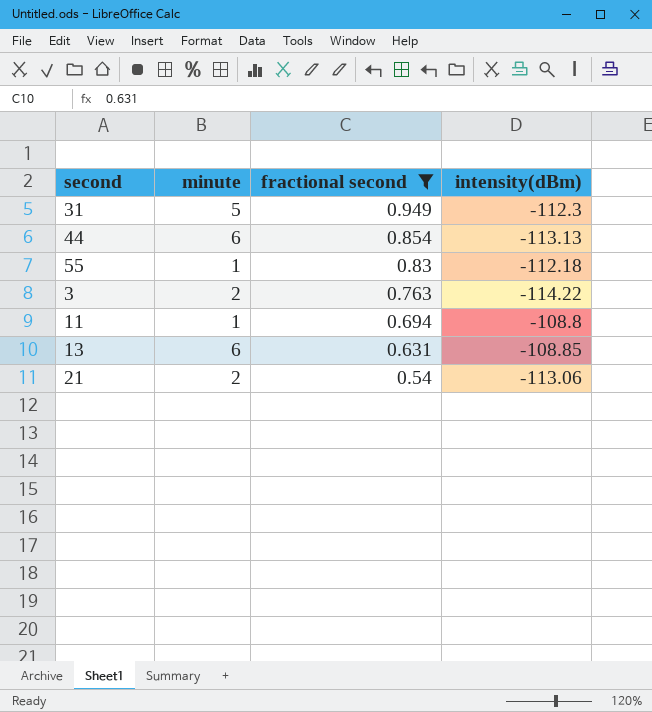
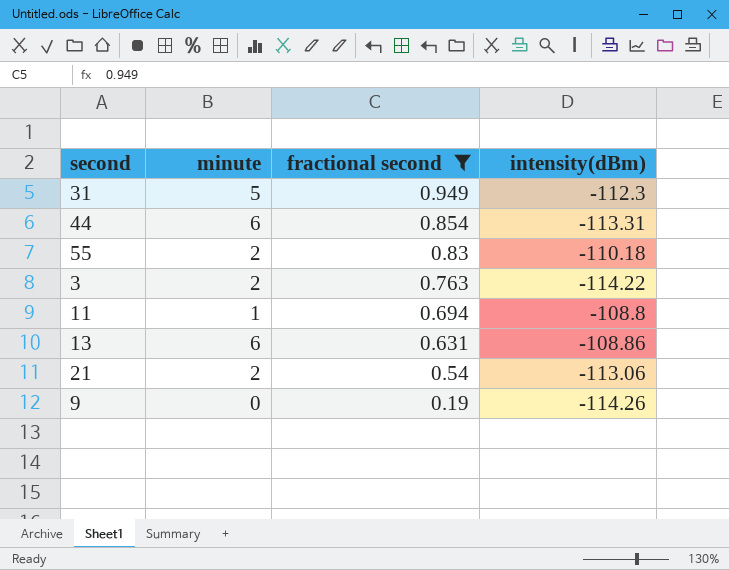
44 | intensity(dBm): -113.13 -> -113.31
55 | minute: 1 -> 2
55 | intensity(dBm): -112.18 -> -110.18
13 | intensity(dBm): -108.85 -> -108.86
row 9: none -> 0 | 0.19 | -114.26

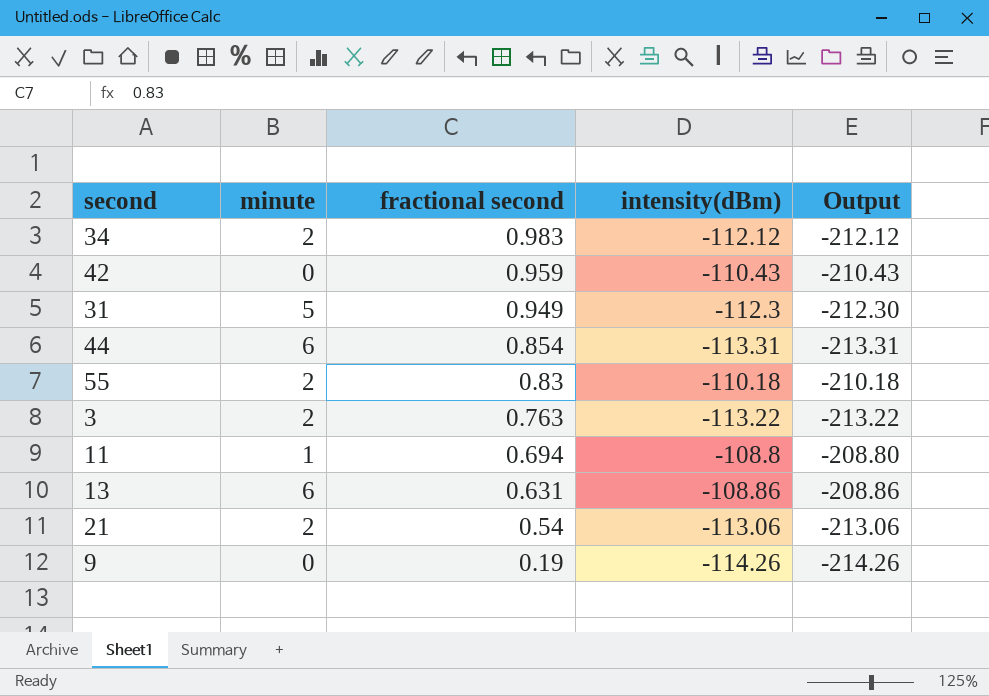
filter: fractional second <= 0.949 -> none
column Output | formula: none -> [intensity(dBm)] - 100
3 | intensity(dBm): -114.22 -> -113.22

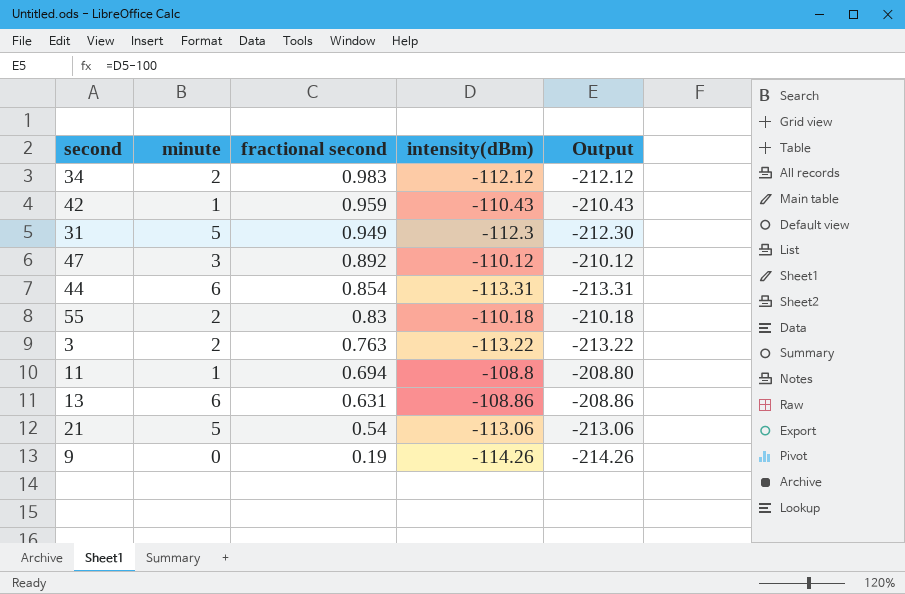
42 | minute: 0 -> 1
row 47: none -> 3 | 0.892 | -110.12 | -210.12
21 | minute: 2 -> 5

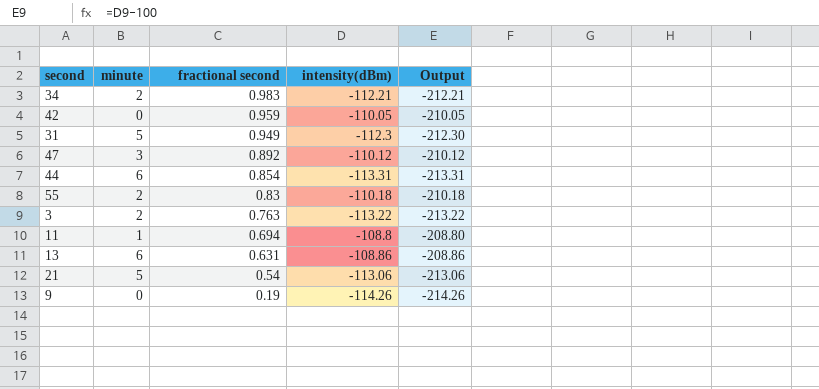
34 | intensity(dBm): -112.12 -> -112.21
34 | Output: -212.12 -> -212.21
42 | minute: 1 -> 0
42 | intensity(dBm): -110.43 -> -110.05
42 | Output: -210.43 -> -210.05

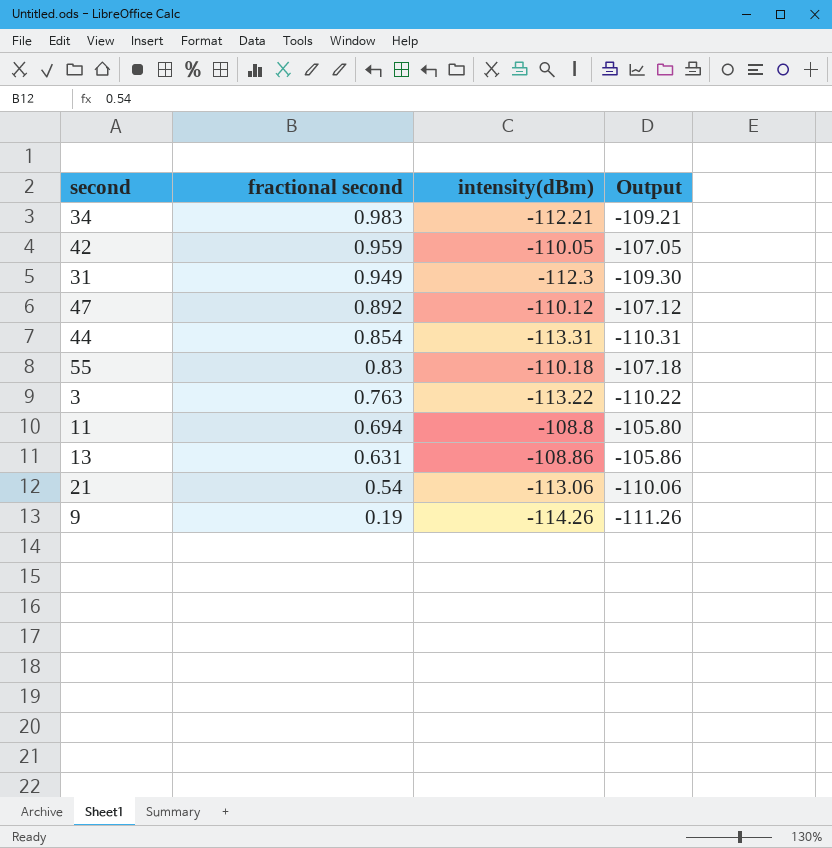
column minute | position: 2 -> none
column Output | formula: [intensity(dBm)] - 100 -> [intensity(dBm)] + 3

